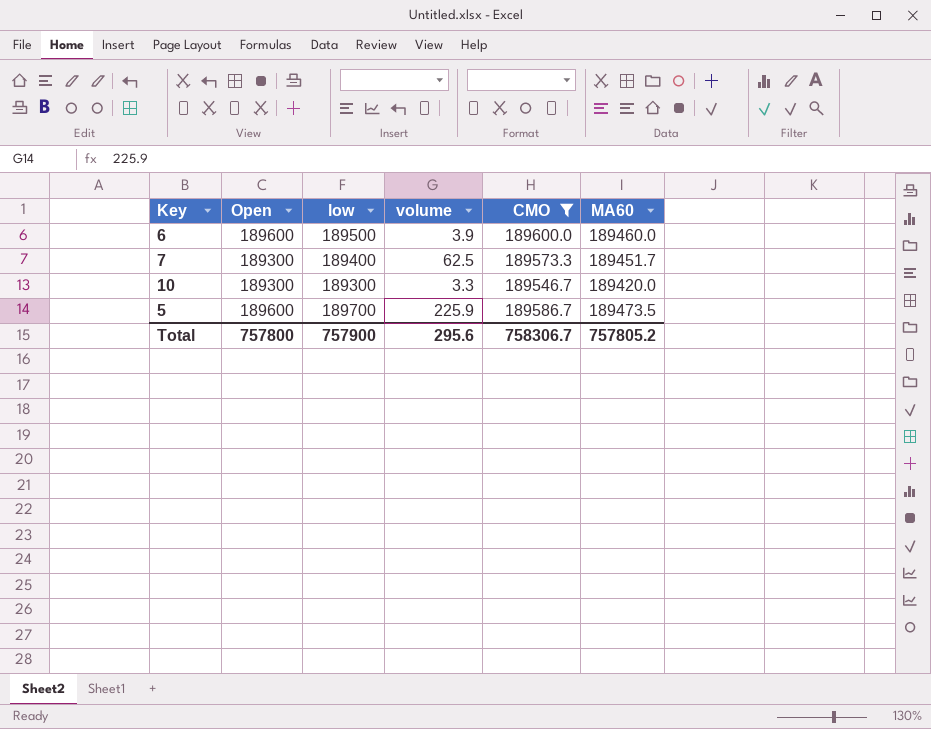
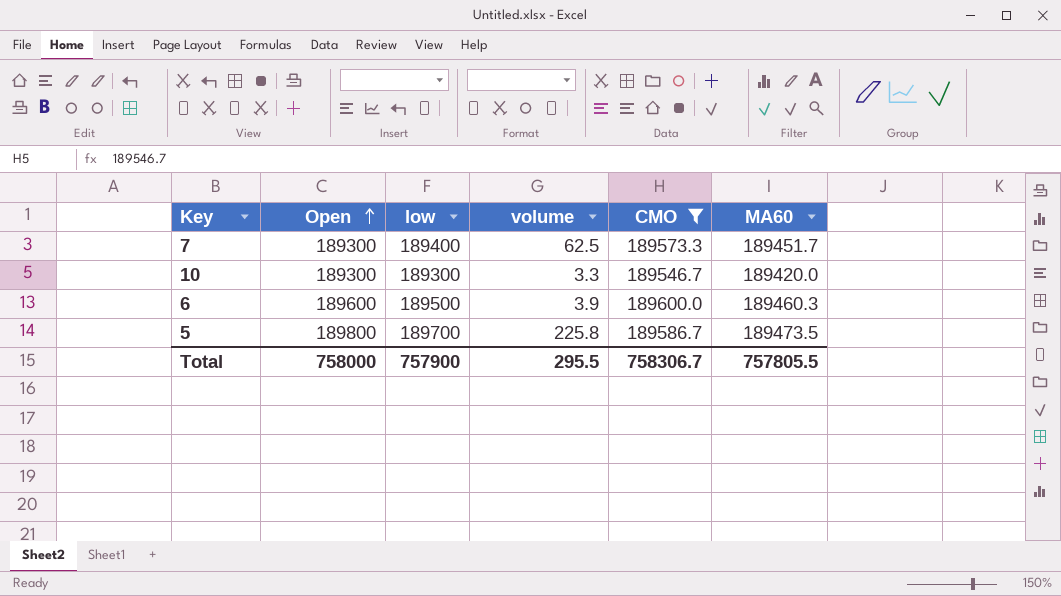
row order: none -> Open ascending
6 | MA60: 189460.0 -> 189460.3
5 | Open: 189600 -> 189800
5 | volume: 225.9 -> 225.8
Total | Open: 757800 -> 758000
Total | volume: 295.6 -> 295.5
Total | MA60: 757805.2 -> 757805.5

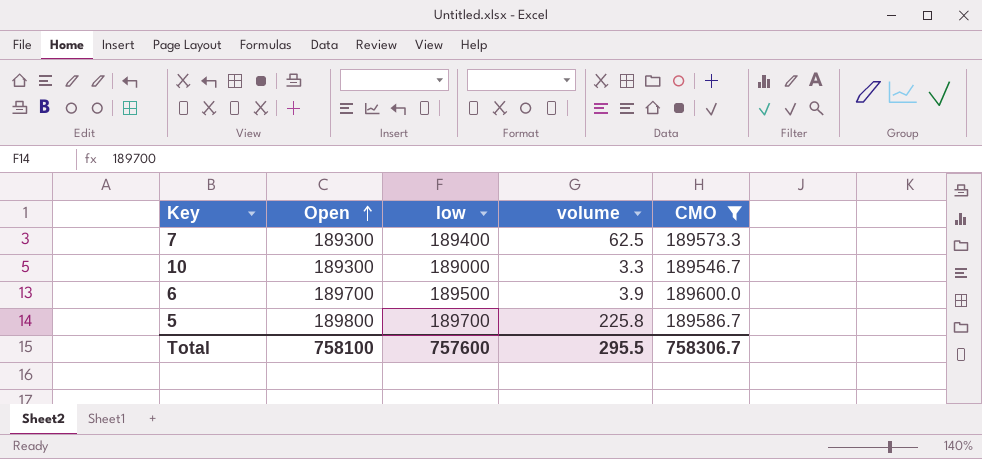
column MA60 | position: 6 -> none
10 | low: 189300 -> 189000
6 | Open: 189600 -> 189700
Total | Open: 758000 -> 758100
Total | low: 757900 -> 757600

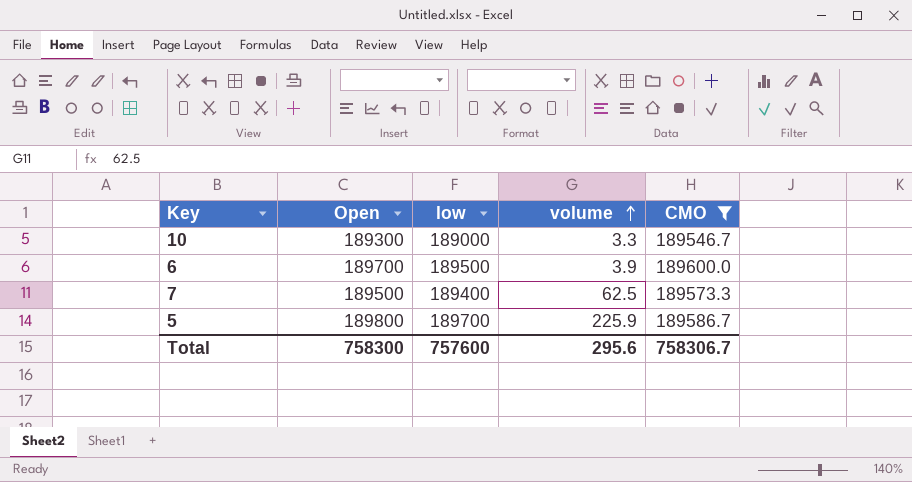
row order: Open ascending -> volume ascending
7 | Open: 189300 -> 189500
5 | volume: 225.8 -> 225.9
Total | Open: 758100 -> 758300
Total | volume: 295.5 -> 295.6

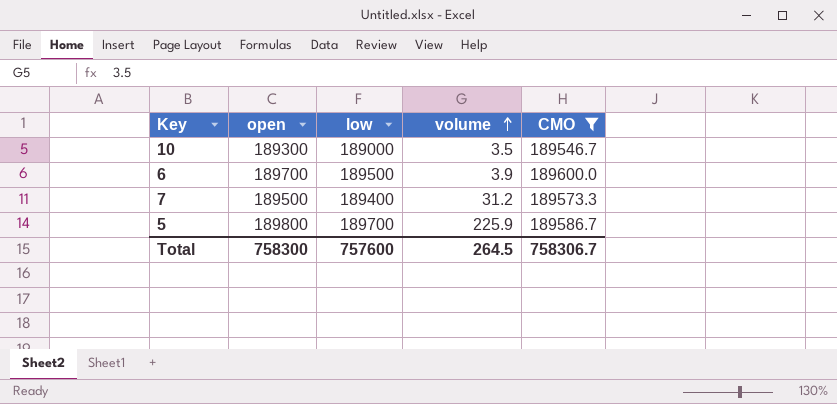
column name: Open -> open
10 | volume: 3.3 -> 3.5
7 | volume: 62.5 -> 31.2
Total | volume: 295.6 -> 264.5

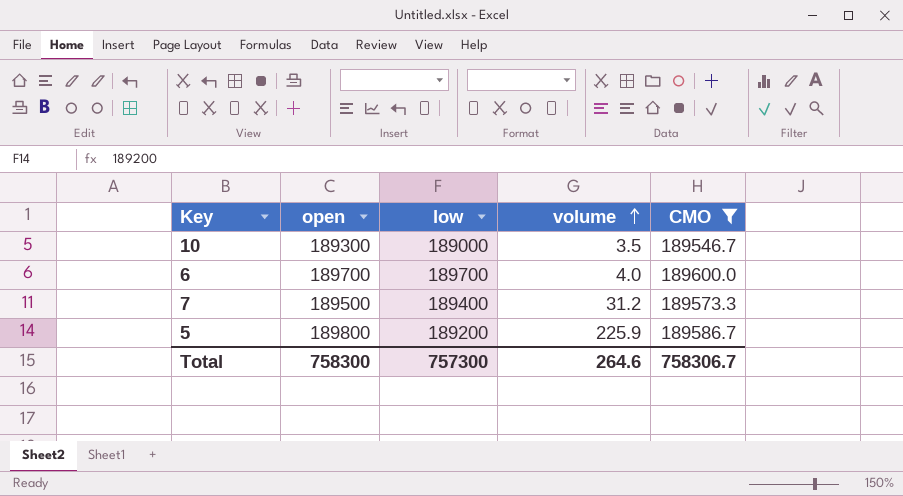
6 | low: 189500 -> 189700
6 | volume: 3.9 -> 4.0
5 | low: 189700 -> 189200
Total | low: 757600 -> 757300
Total | volume: 264.5 -> 264.6

